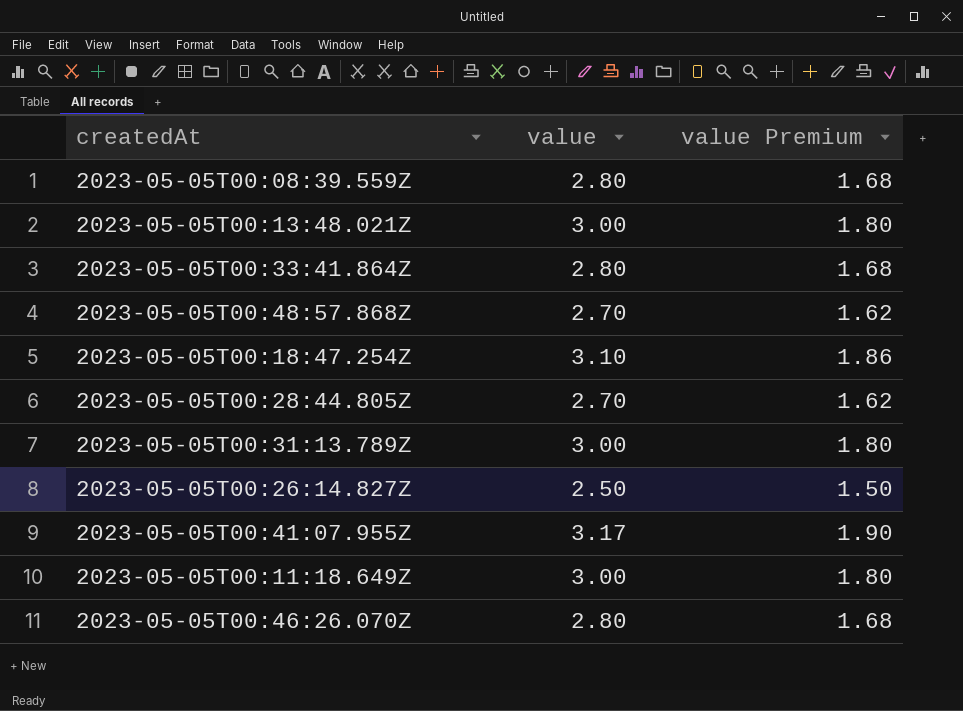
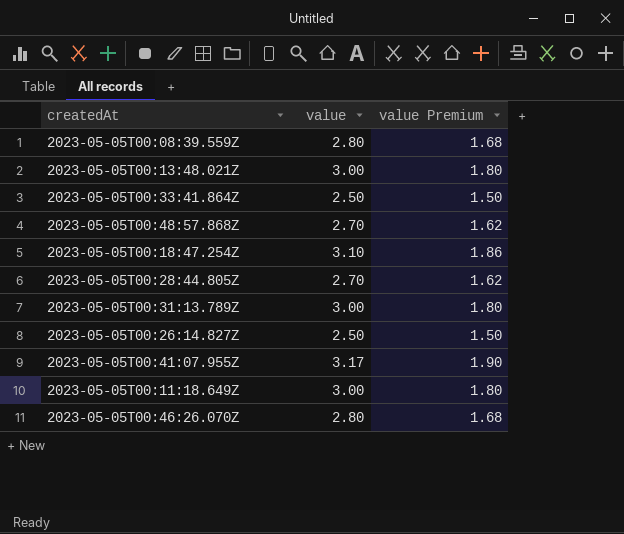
2023-05-05T00:33:41.864Z | value: 2.80 -> 2.50
2023-05-05T00:33:41.864Z | value Premium: 1.68 -> 1.50

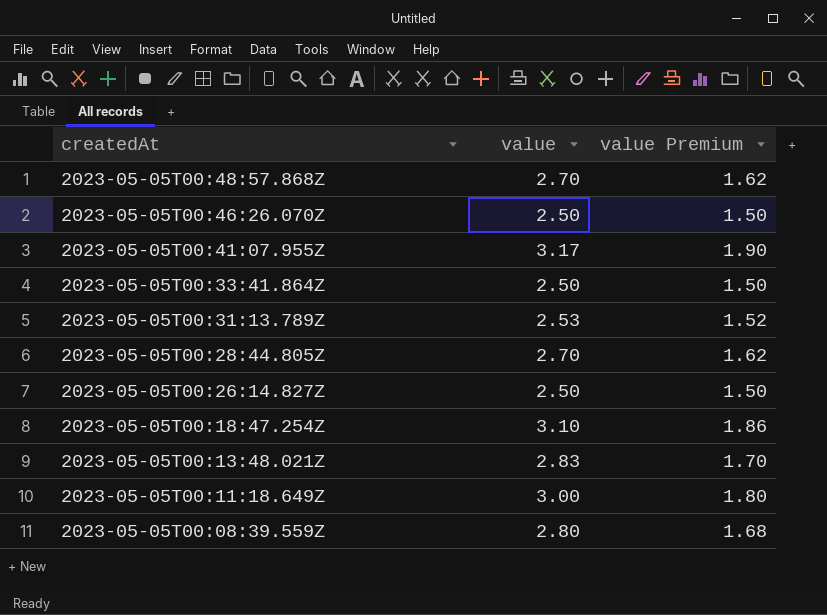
row order: none -> createdAt descending
2023-05-05T00:46:26.070Z | value: 2.80 -> 2.50
2023-05-05T00:46:26.070Z | value Premium: 1.68 -> 1.50
2023-05-05T00:31:13.789Z | value: 3.00 -> 2.53
2023-05-05T00:31:13.789Z | value Premium: 1.80 -> 1.52
2023-05-05T00:13:48.021Z | value: 3.00 -> 2.83
2023-05-05T00:13:48.021Z | value Premium: 1.80 -> 1.70

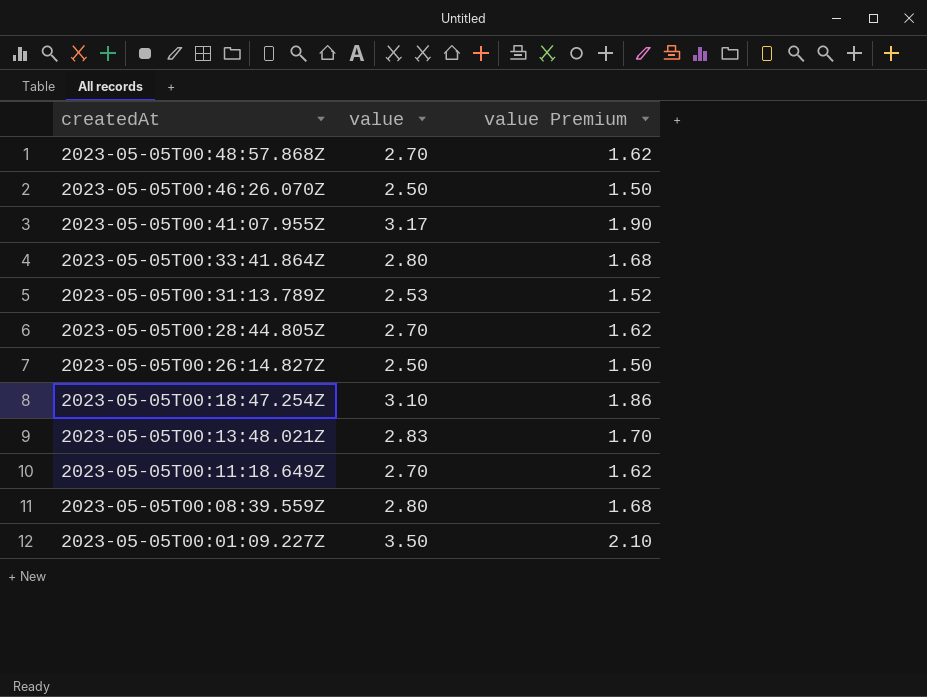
2023-05-05T00:33:41.864Z | value: 2.50 -> 2.80
2023-05-05T00:33:41.864Z | value Premium: 1.50 -> 1.68
2023-05-05T00:11:18.649Z | value: 3.00 -> 2.70
2023-05-05T00:11:18.649Z | value Premium: 1.80 -> 1.62
row 2023-05-05T00:01:09.227Z: none -> 3.50 | 2.10

